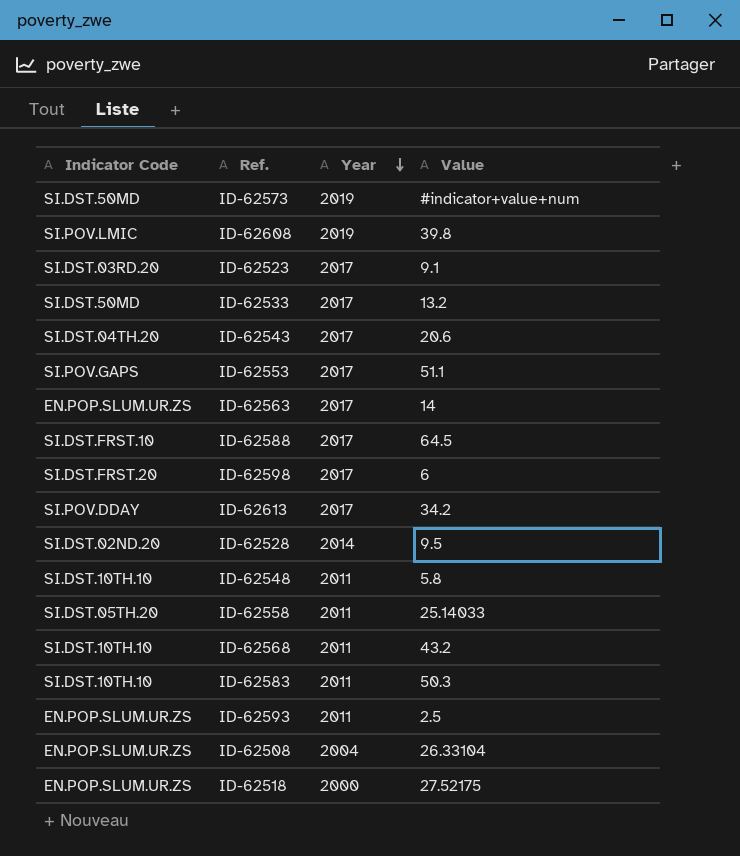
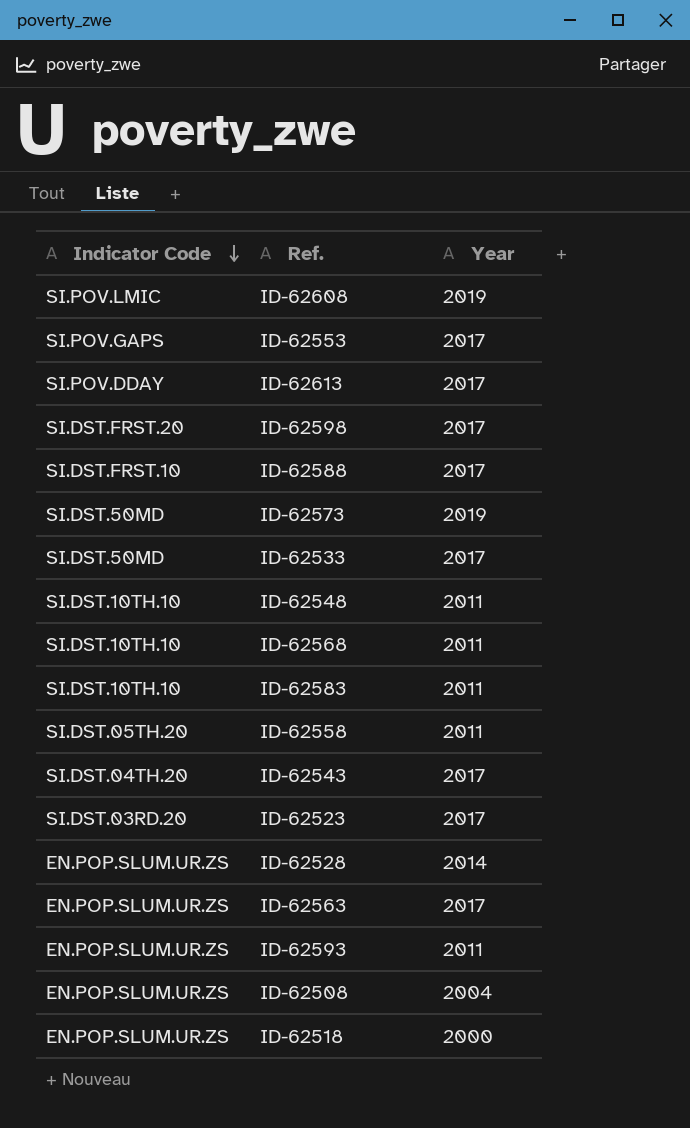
row order: Year descending -> Indicator Code descending
column Value | position: 4 -> none
ID-62528 | Indicator Code: SI.DST.02ND.20 -> EN.POP.SLUM.UR.ZS

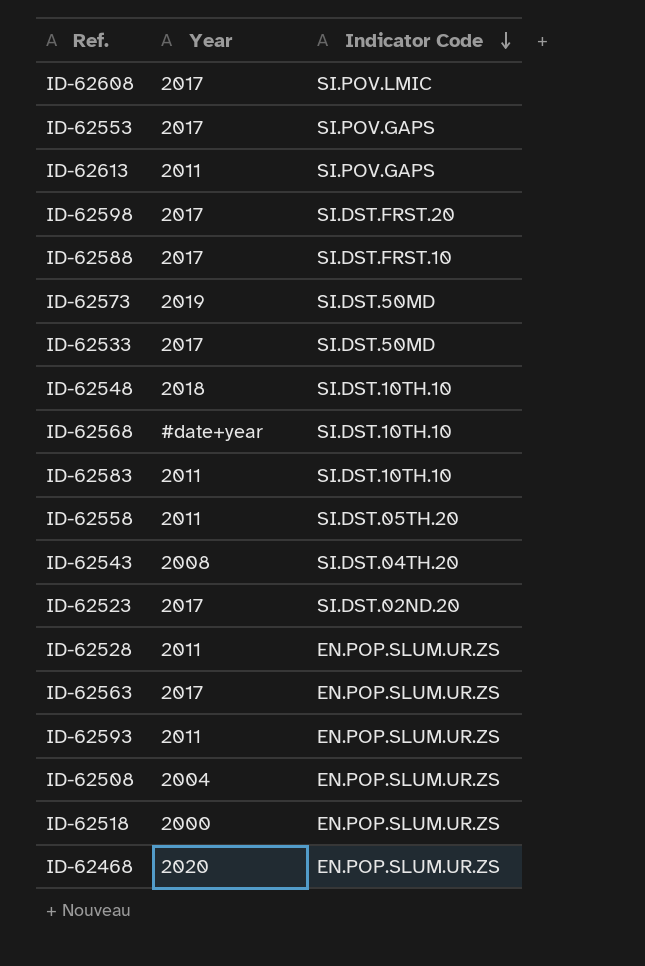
column Indicator Code | position: 1 -> 3
ID-62608 | Year: 2019 -> 2017
ID-62613 | Year: 2017 -> 2011
ID-62613 | Indicator Code: SI.POV.DDAY -> SI.POV.GAPS
ID-62548 | Year: 2011 -> 2018
ID-62568 | Year: 2011 -> #date+year
ID-62543 | Year: 2017 -> 2008
ID-62523 | Indicator Code: SI.DST.03RD.20 -> SI.DST.02ND.20
ID-62528 | Year: 2014 -> 2011
row ID-62468: none -> 2020 | EN.POP.SLUM.UR.ZS

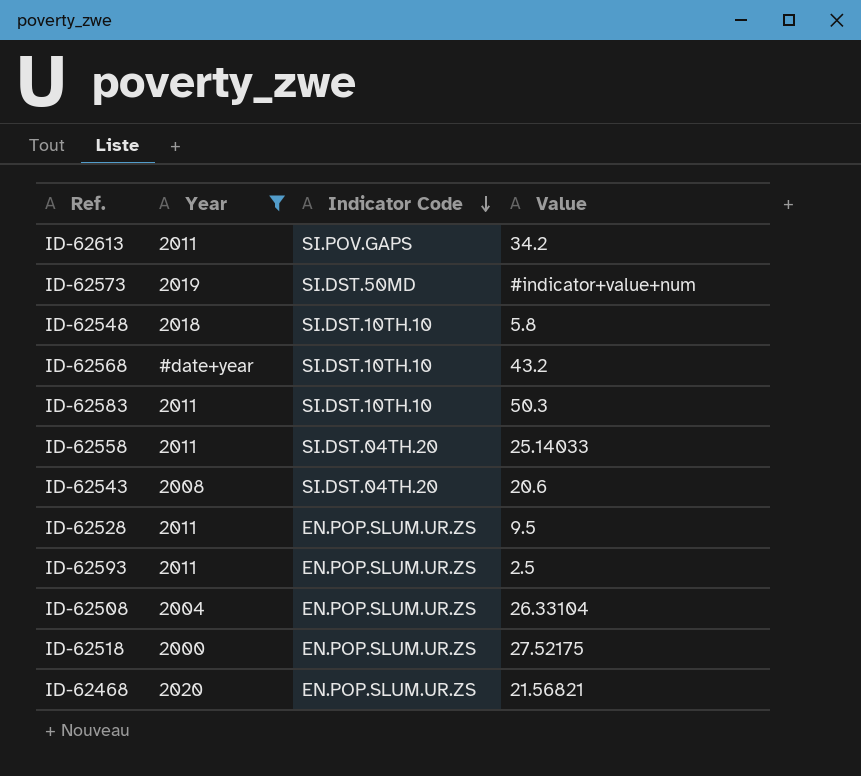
filter: none -> Year != 2017
column Value | position: none -> 4
ID-62558 | Indicator Code: SI.DST.05TH.20 -> SI.DST.04TH.20

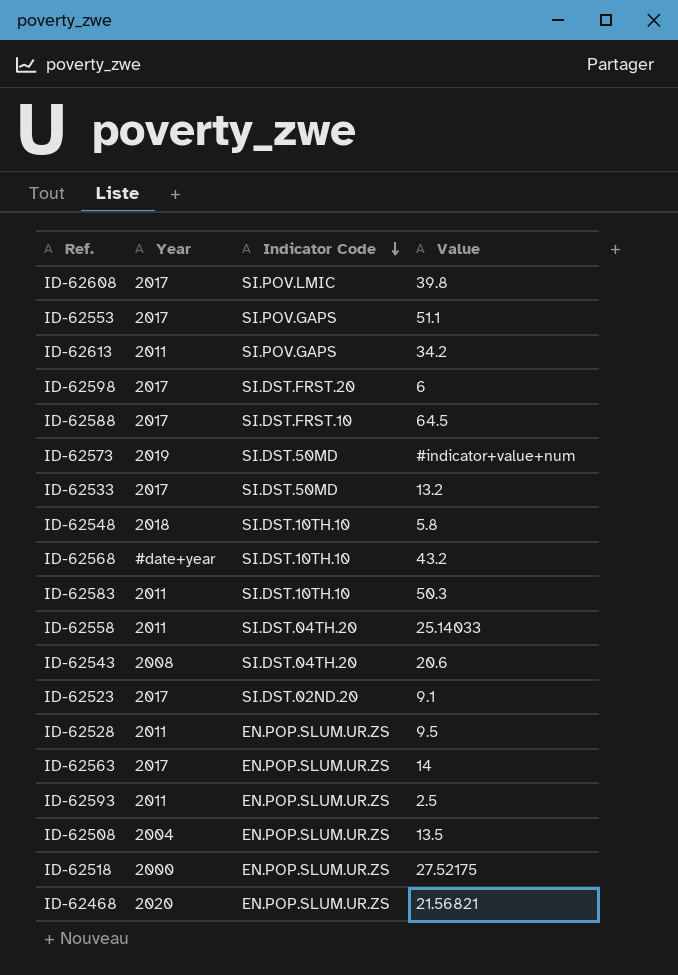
filter: Year != 2017 -> none
ID-62508 | Value: 26.33104 -> 13.5

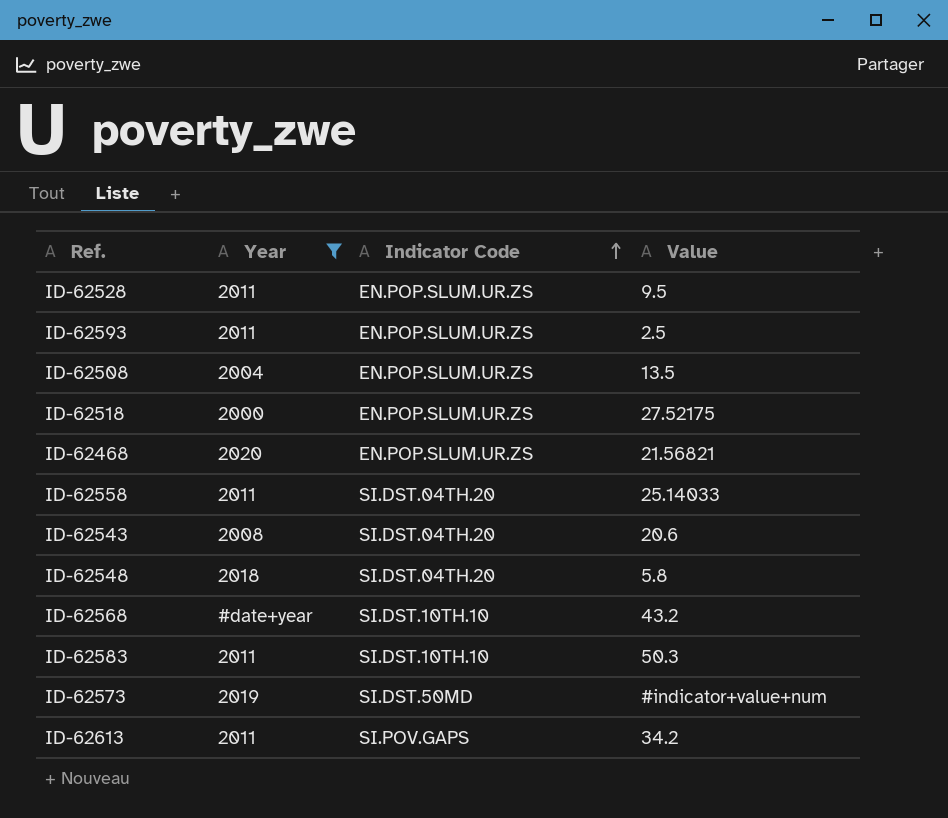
filter: none -> Year != 2017
row order: Indicator Code descending -> Indicator Code ascending
ID-62548 | Indicator Code: SI.DST.10TH.10 -> SI.DST.04TH.20

